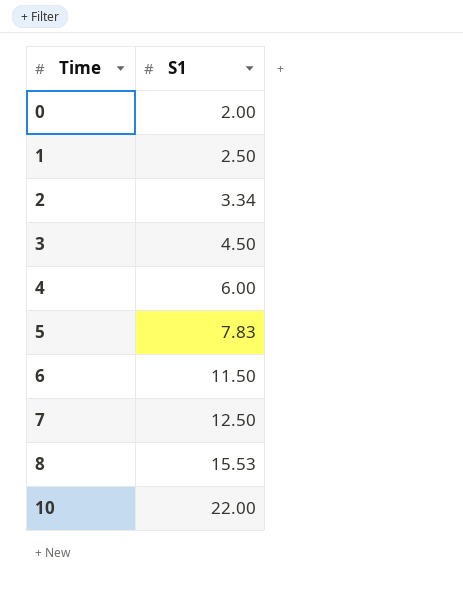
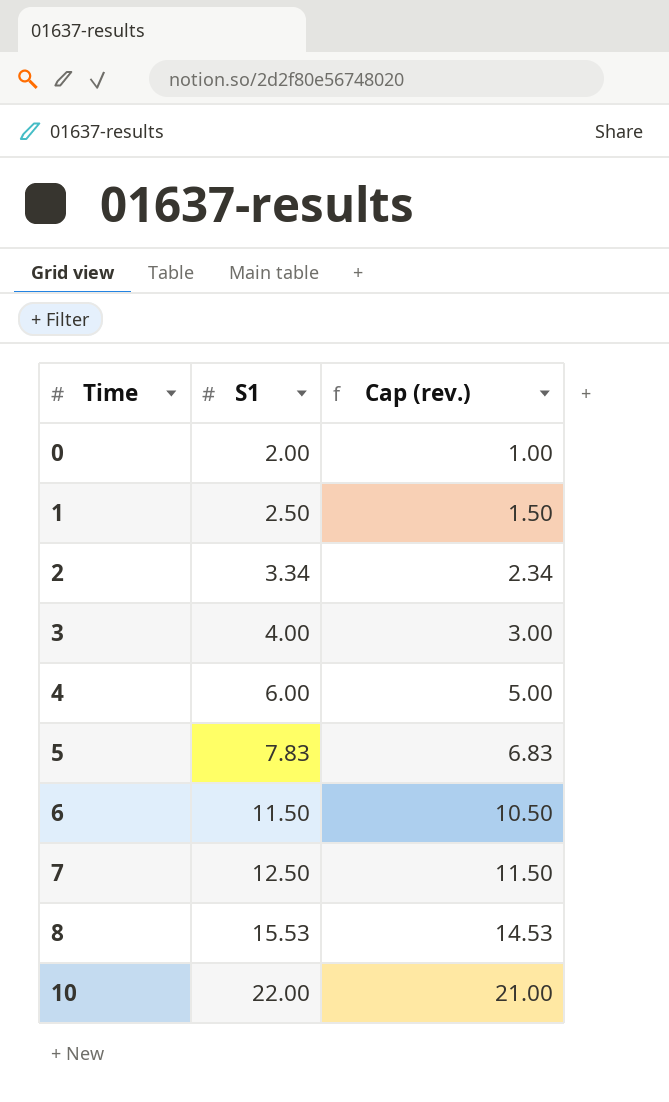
column Cap (rev.) | formula: none -> [S1] - 1
3 | S1: 4.50 -> 4.00

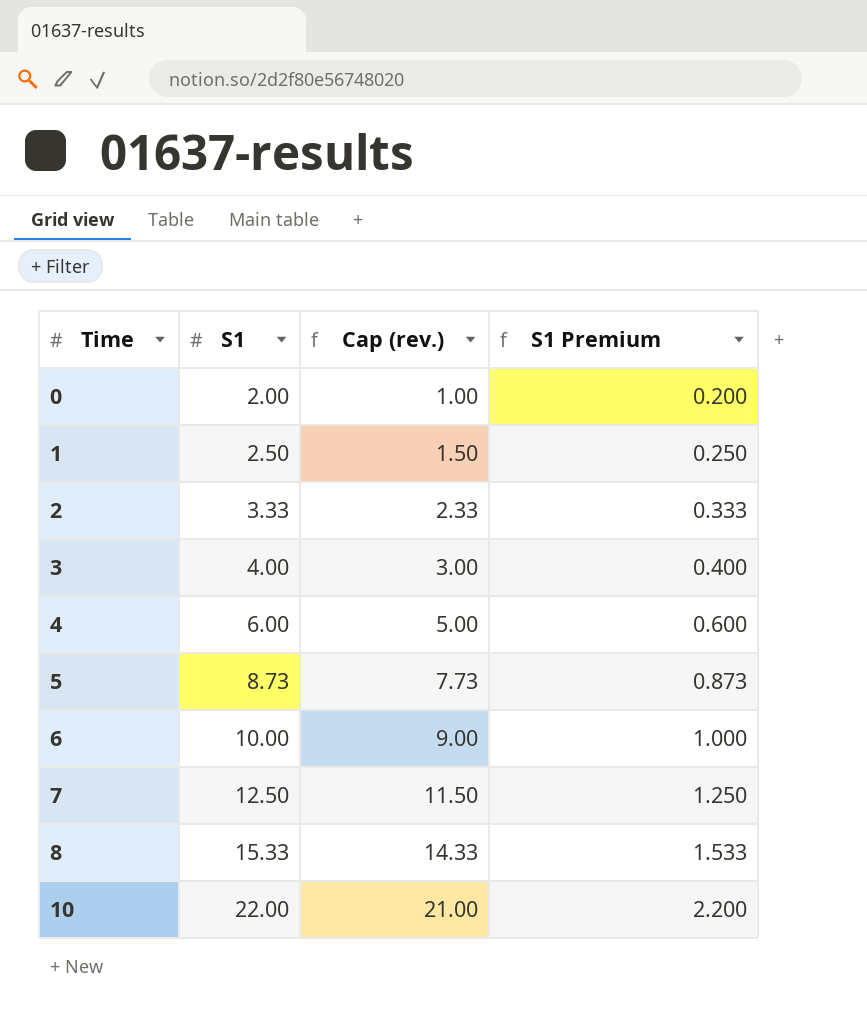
column S1 Premium | formula: none -> [S1] * 0.1
2 | S1: 3.34 -> 3.33
2 | Cap (rev.): 2.34 -> 2.33
5 | S1: 7.83 -> 8.73
5 | Cap (rev.): 6.83 -> 7.73
6 | S1: 11.50 -> 10.00
6 | Cap (rev.): 10.50 -> 9.00
8 | S1: 15.53 -> 15.33
8 | Cap (rev.): 14.53 -> 14.33

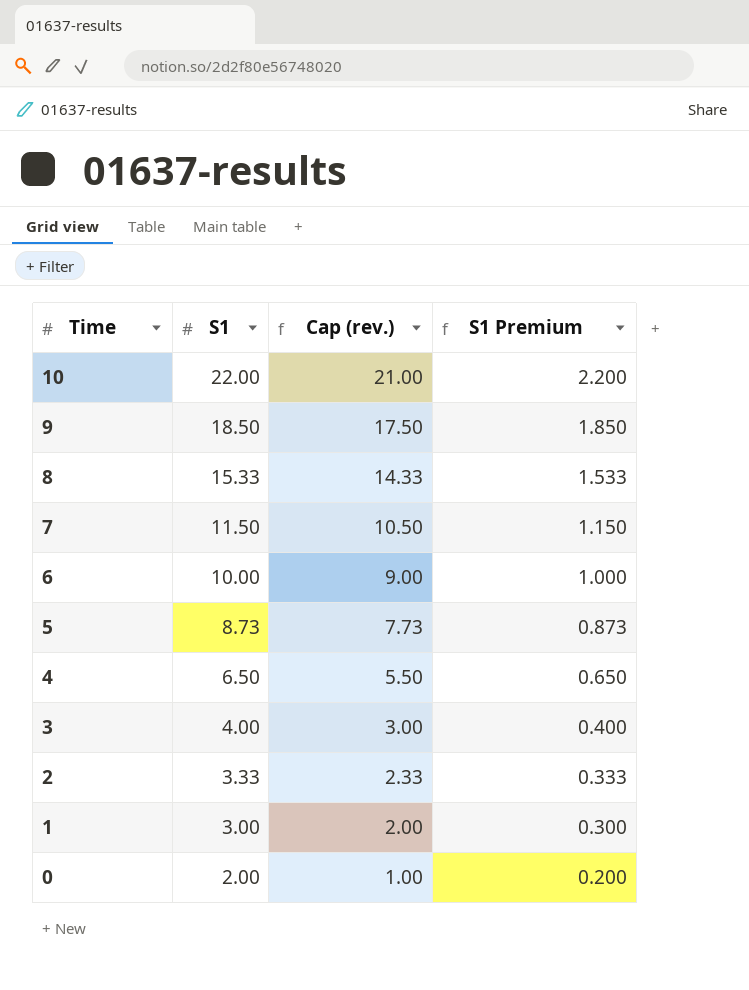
row order: Time ascending -> Time descending
row 9: none -> 18.50 | 17.50 | 1.850
7 | S1: 12.50 -> 11.50
7 | Cap (rev.): 11.50 -> 10.50
7 | S1 Premium: 1.250 -> 1.150
4 | S1: 6.00 -> 6.50
4 | Cap (rev.): 5.00 -> 5.50
4 | S1 Premium: 0.600 -> 0.650
1 | S1: 2.50 -> 3.00
1 | Cap (rev.): 1.50 -> 2.00
1 | S1 Premium: 0.250 -> 0.300

